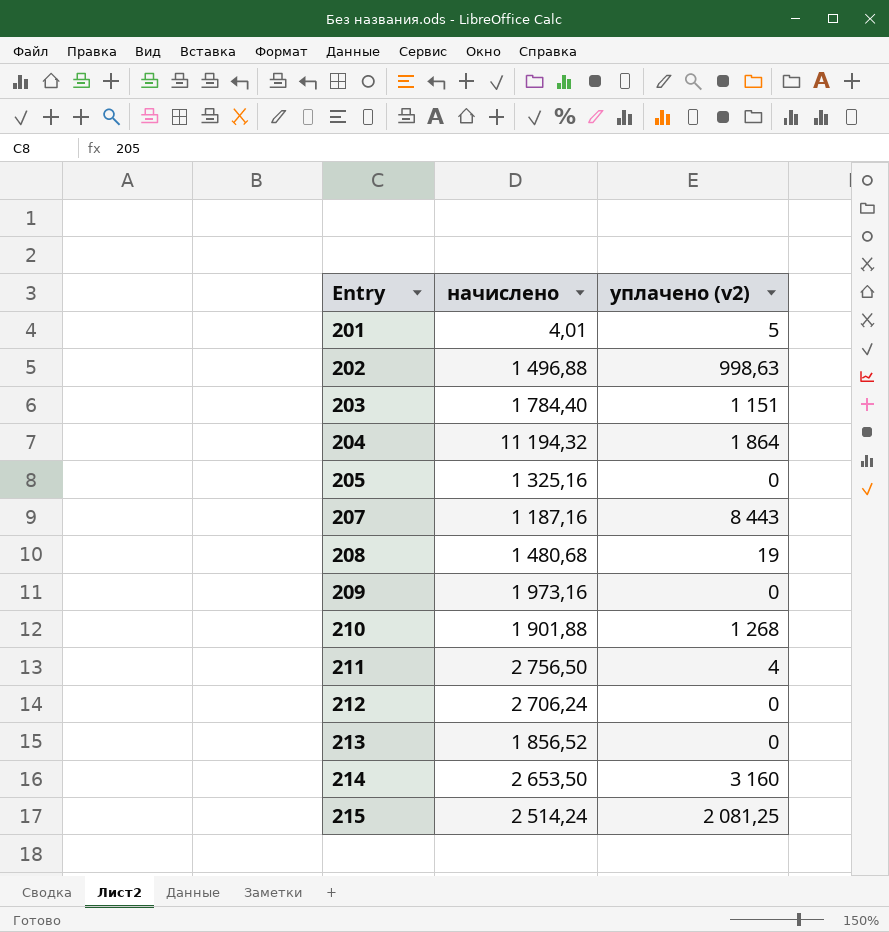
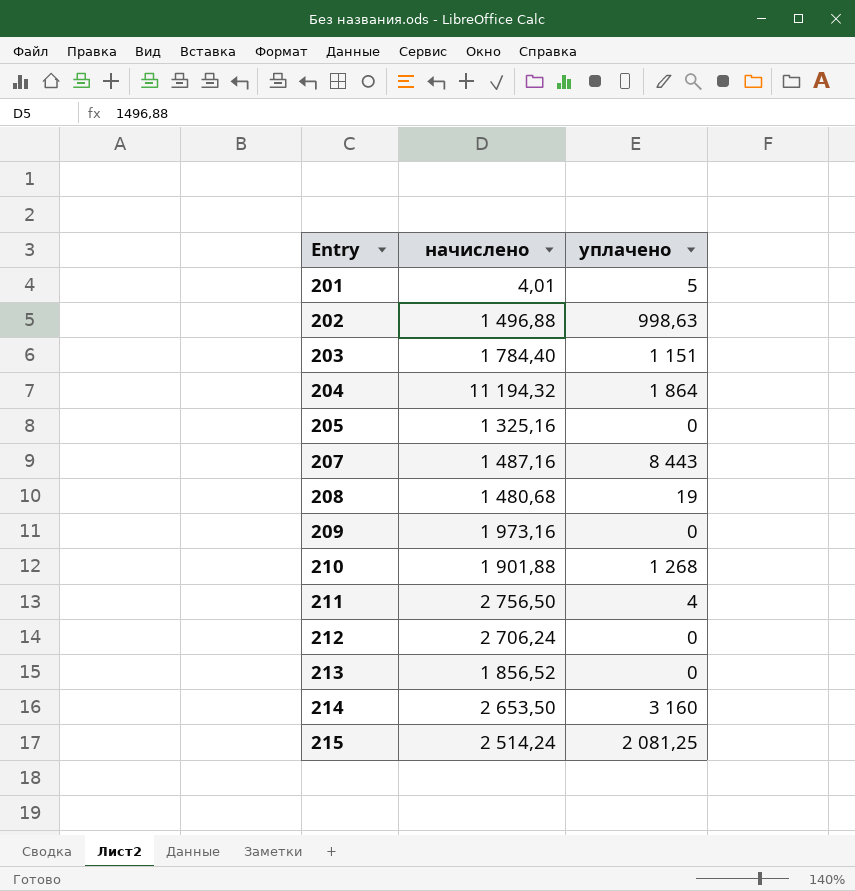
column name: уплачено (v2) -> уплачено
207 | начислено: 1 187,16 -> 1 487,16

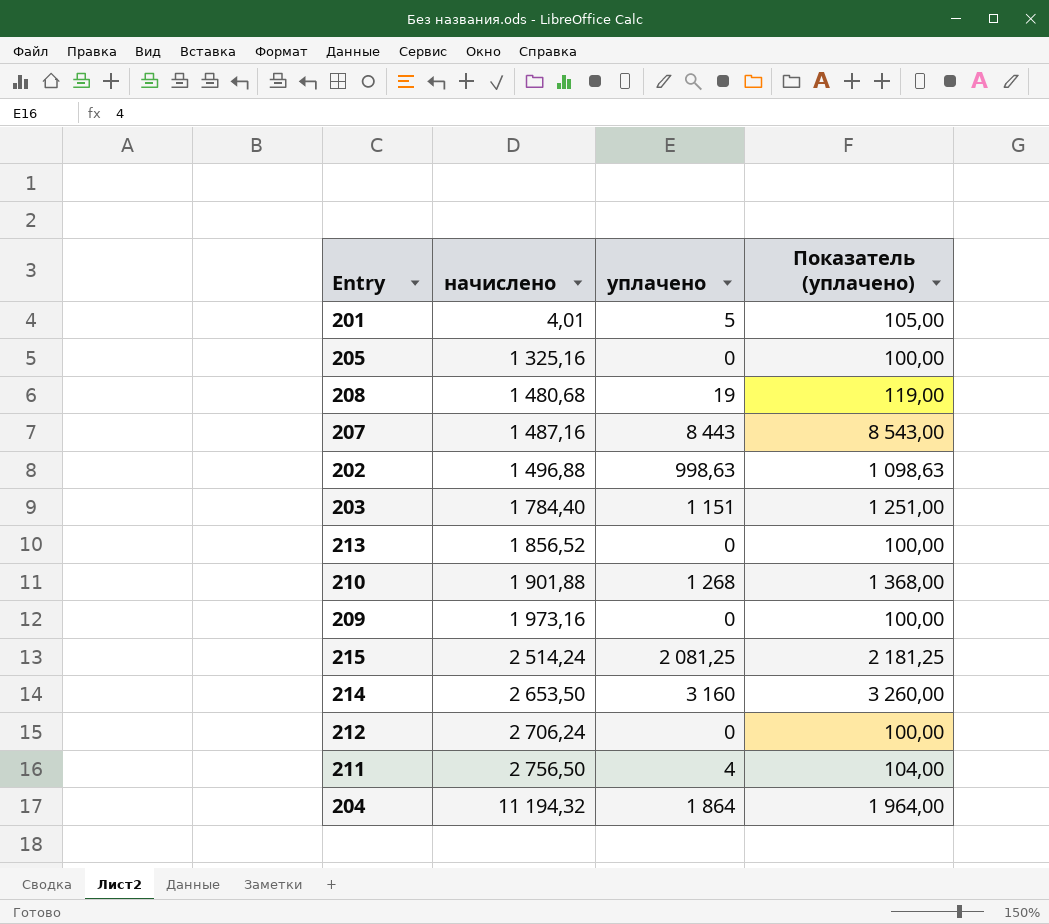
row order: Entry ascending -> начислено ascending
column Показатель (уплачено) | formula: none -> [уплачено] + 100

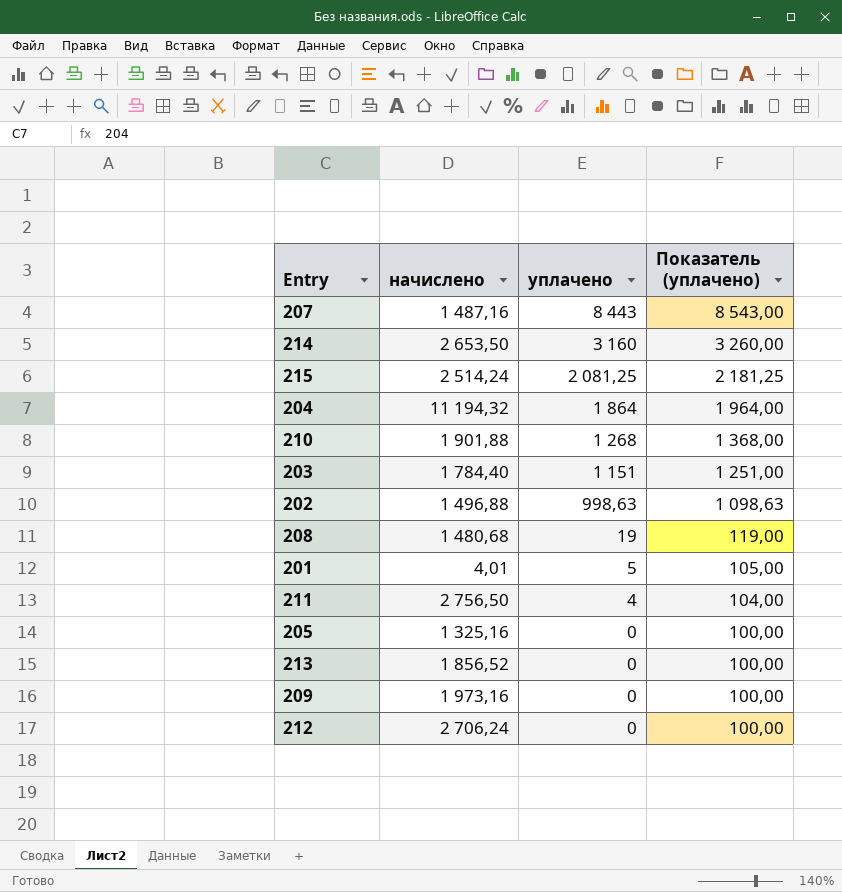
row order: начислено ascending -> уплачено descending

